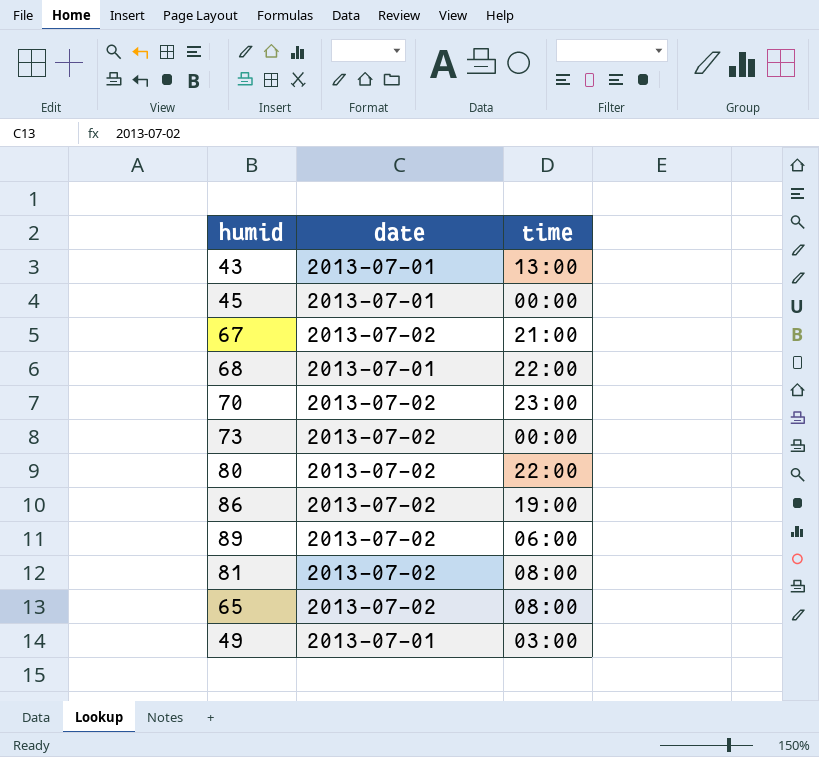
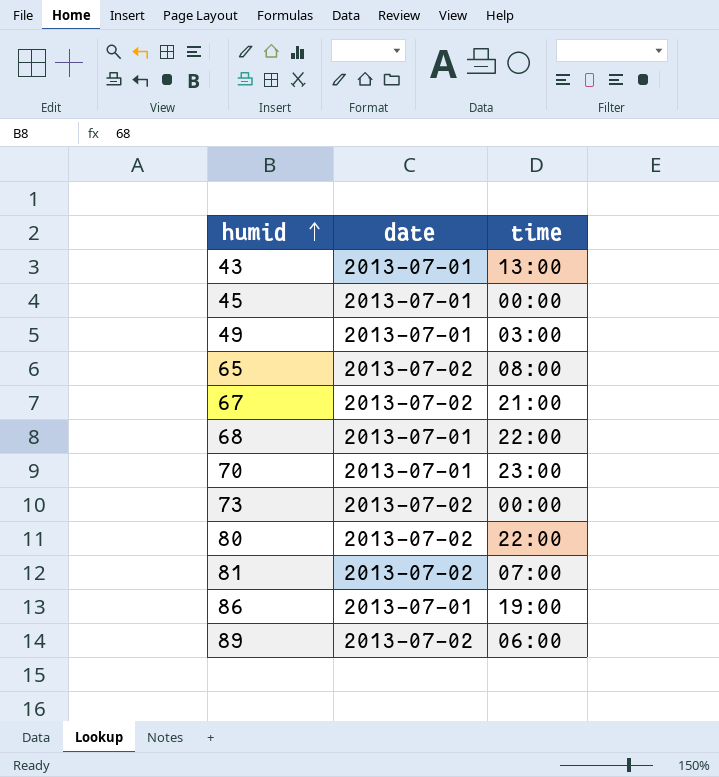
row order: none -> humid ascending
70 | date: 2013-07-02 -> 2013-07-01
81 | time: 08:00 -> 07:00
86 | date: 2013-07-02 -> 2013-07-01

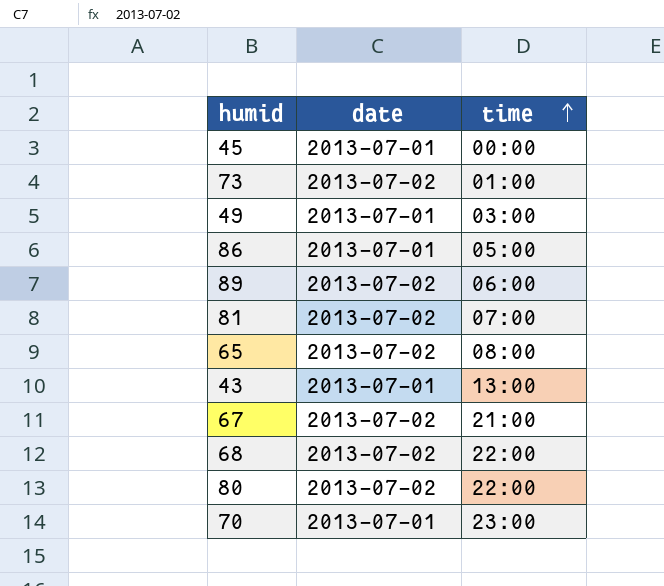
row order: humid ascending -> time ascending
73 | time: 00:00 -> 01:00
86 | time: 19:00 -> 05:00
68 | date: 2013-07-01 -> 2013-07-02

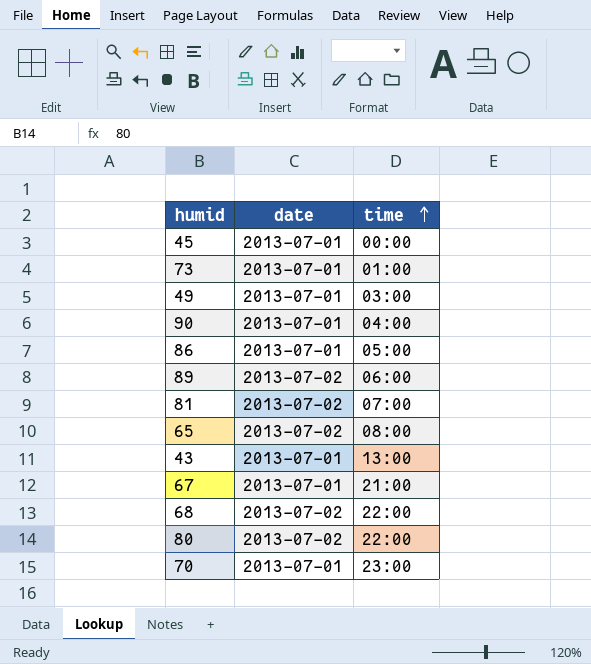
73 | date: 2013-07-02 -> 2013-07-01
row 90: none -> 2013-07-01 | 04:00
67 | date: 2013-07-02 -> 2013-07-01

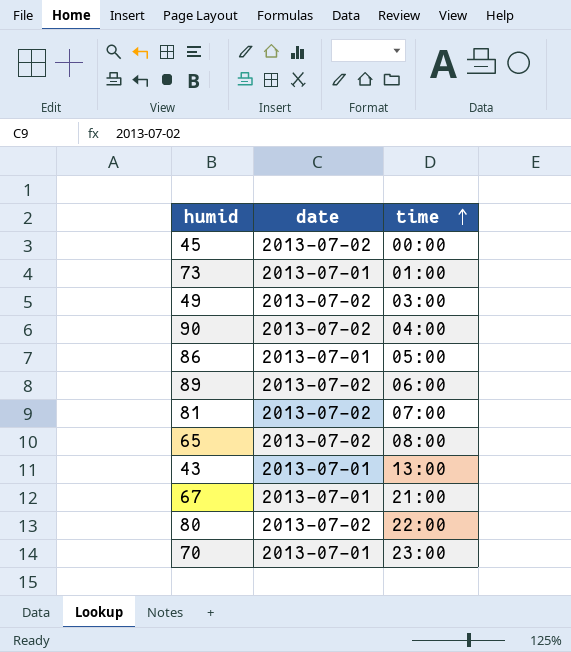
row 68: 2013-07-02 | 22:00 -> none
45 | date: 2013-07-01 -> 2013-07-02
49 | date: 2013-07-01 -> 2013-07-02
90 | date: 2013-07-01 -> 2013-07-02

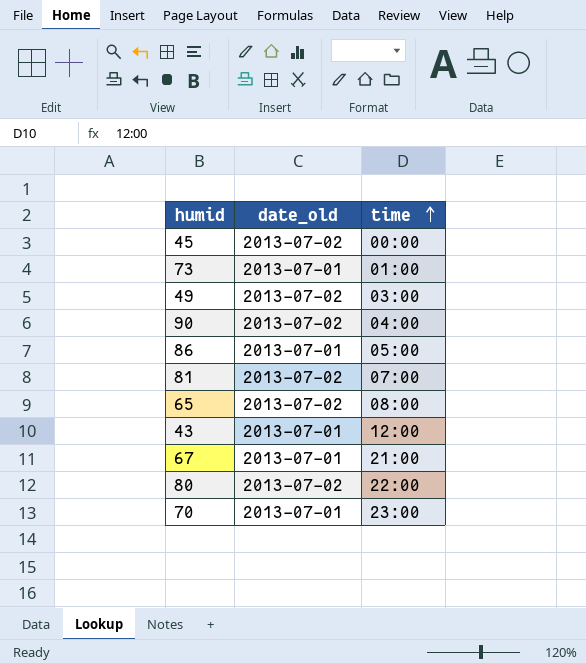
column name: date -> date_old
row 89: 2013-07-02 | 06:00 -> none
43 | time: 13:00 -> 12:00

